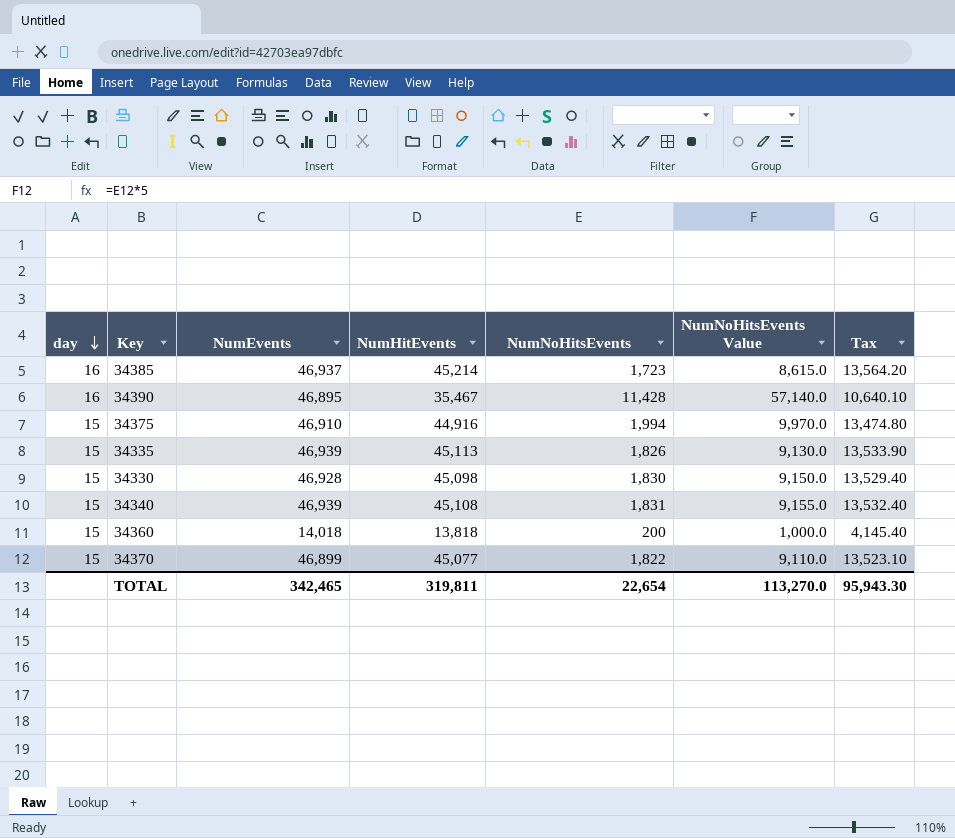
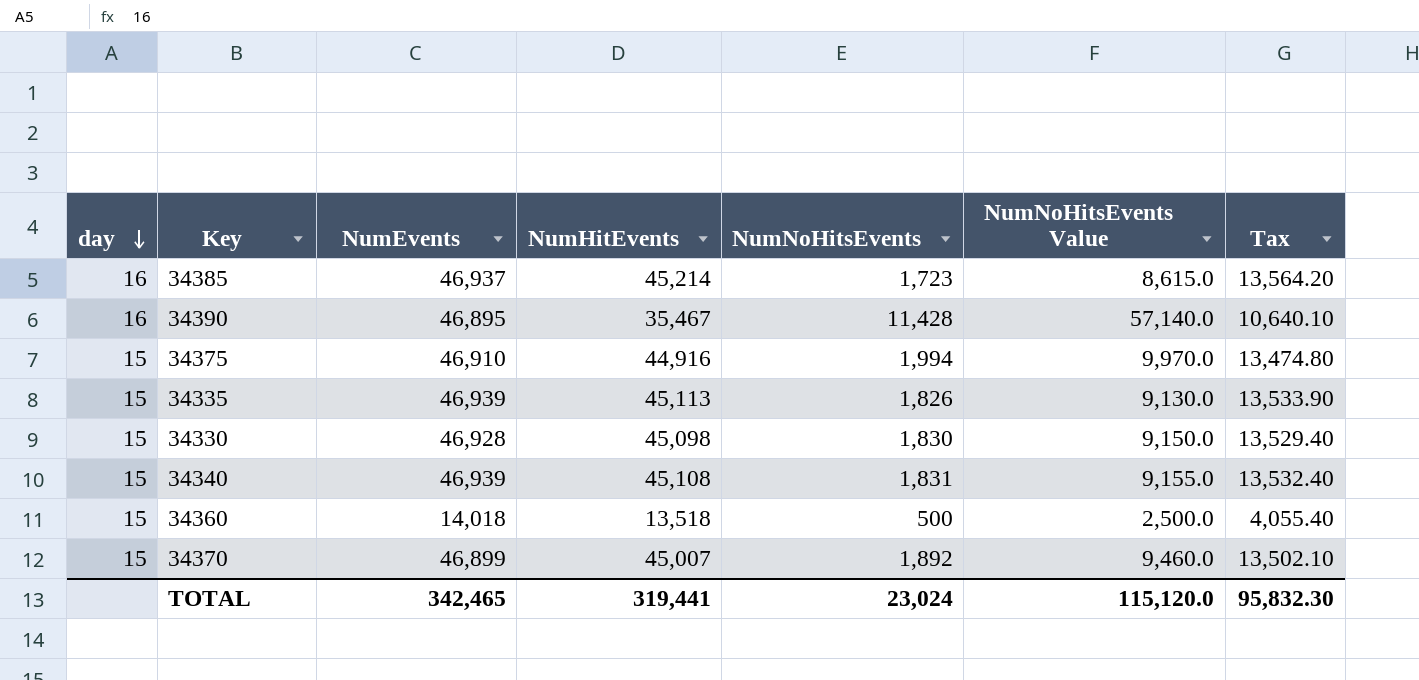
34360 | NumHitEvents: 13,818 -> 13,518
34360 | NumNoHitsEvents: 200 -> 500
34360 | NumNoHitsEvents Value: 1,000.0 -> 2,500.0
34360 | Tax: 4,145.40 -> 4,055.40
34370 | NumHitEvents: 45,077 -> 45,007
34370 | NumNoHitsEvents: 1,822 -> 1,892
34370 | NumNoHitsEvents Value: 9,110.0 -> 9,460.0
34370 | Tax: 13,523.10 -> 13,502.10
TOTAL | NumHitEvents: 319,811 -> 319,441
TOTAL | NumNoHitsEvents: 22,654 -> 23,024
TOTAL | NumNoHitsEvents Value: 113,270.0 -> 115,120.0
TOTAL | Tax: 95,943.30 -> 95,832.30

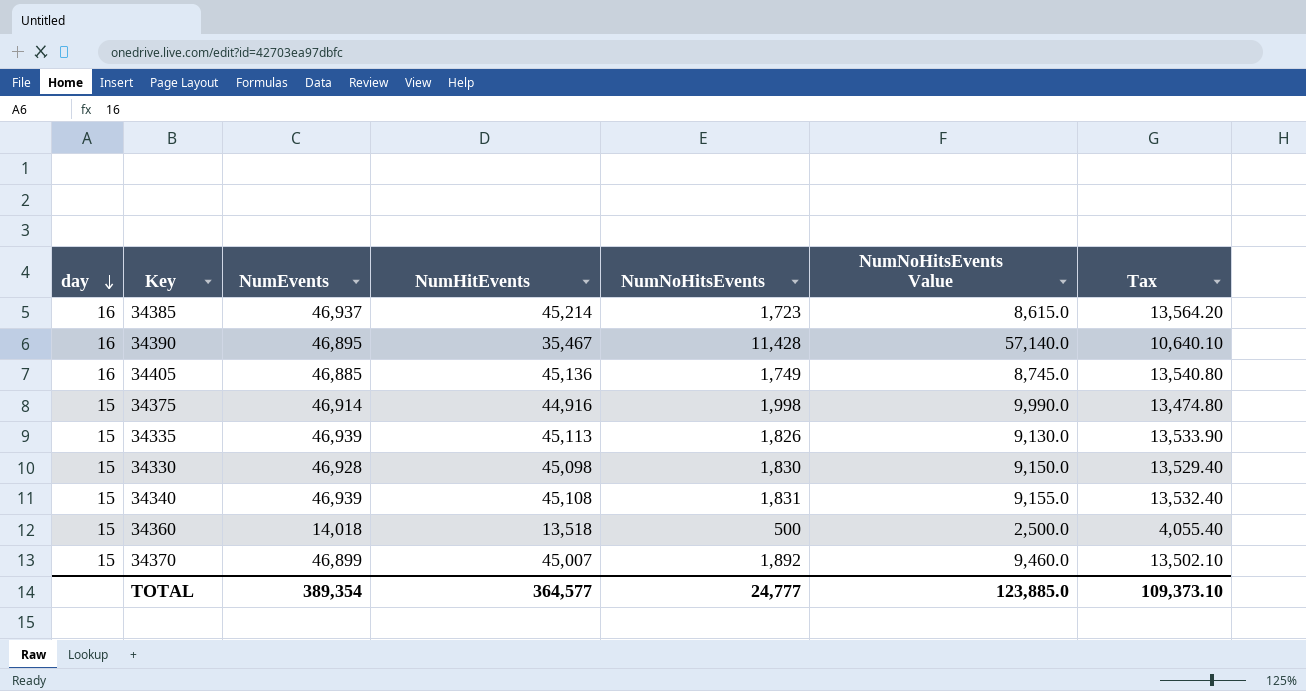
row 34405: none -> 16 | 46,885 | 45,136 | 1,749 | 8,745.0 | 13,540.80
34375 | NumEvents: 46,910 -> 46,914
34375 | NumNoHitsEvents: 1,994 -> 1,998
34375 | NumNoHitsEvents Value: 9,970.0 -> 9,990.0
TOTAL | NumEvents: 342,465 -> 389,354
TOTAL | NumHitEvents: 319,441 -> 364,577
TOTAL | NumNoHitsEvents: 23,024 -> 24,777
TOTAL | NumNoHitsEvents Value: 115,120.0 -> 123,885.0
TOTAL | Tax: 95,832.30 -> 109,373.10

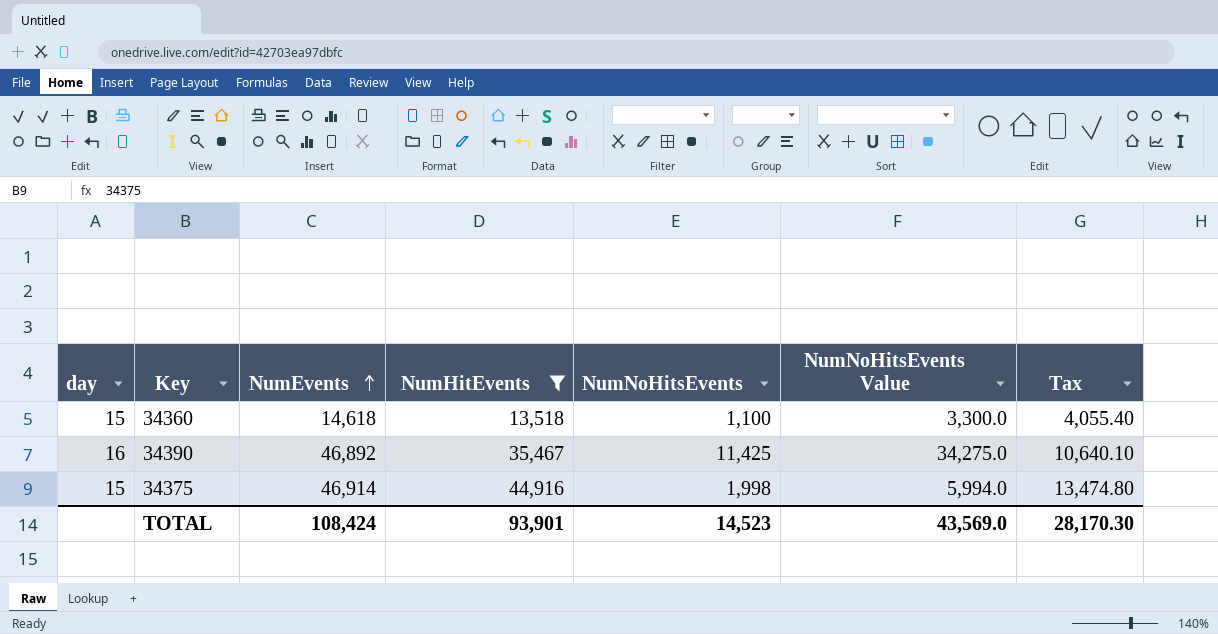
filter: none -> NumHitEvents <= 44,916
row order: day descending -> NumEvents ascending
column NumNoHitsEvents Value | formula: [NumNoHitsEvents] * 5 -> [NumNoHitsEvents] * 3
34360 | NumEvents: 14,018 -> 14,618
34360 | NumNoHitsEvents: 500 -> 1,100
34390 | NumEvents: 46,895 -> 46,892
34390 | NumNoHitsEvents: 11,428 -> 11,425
TOTAL | NumEvents: 389,354 -> 108,424
TOTAL | NumHitEvents: 364,577 -> 93,901
TOTAL | NumNoHitsEvents: 24,777 -> 14,523
TOTAL | NumNoHitsEvents Value: 123,885.0 -> 43,569.0
TOTAL | Tax: 109,373.10 -> 28,170.30

